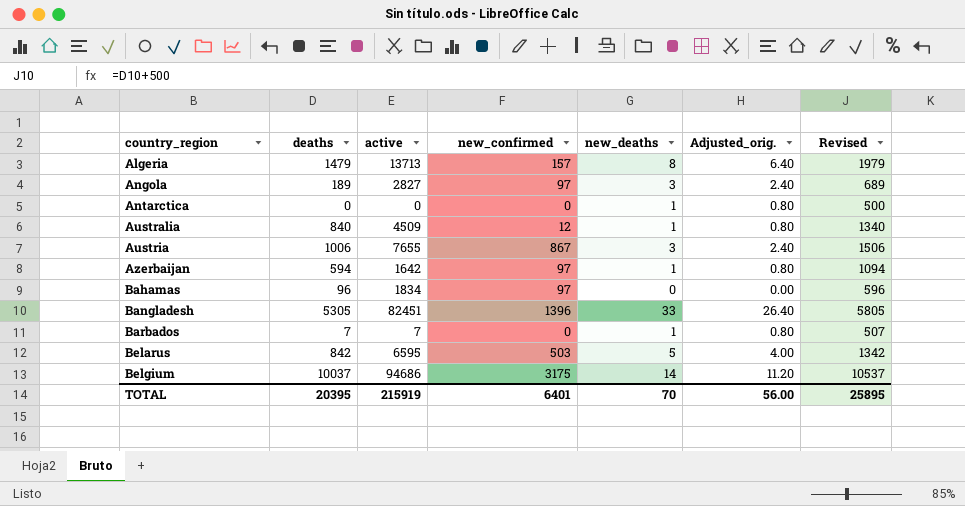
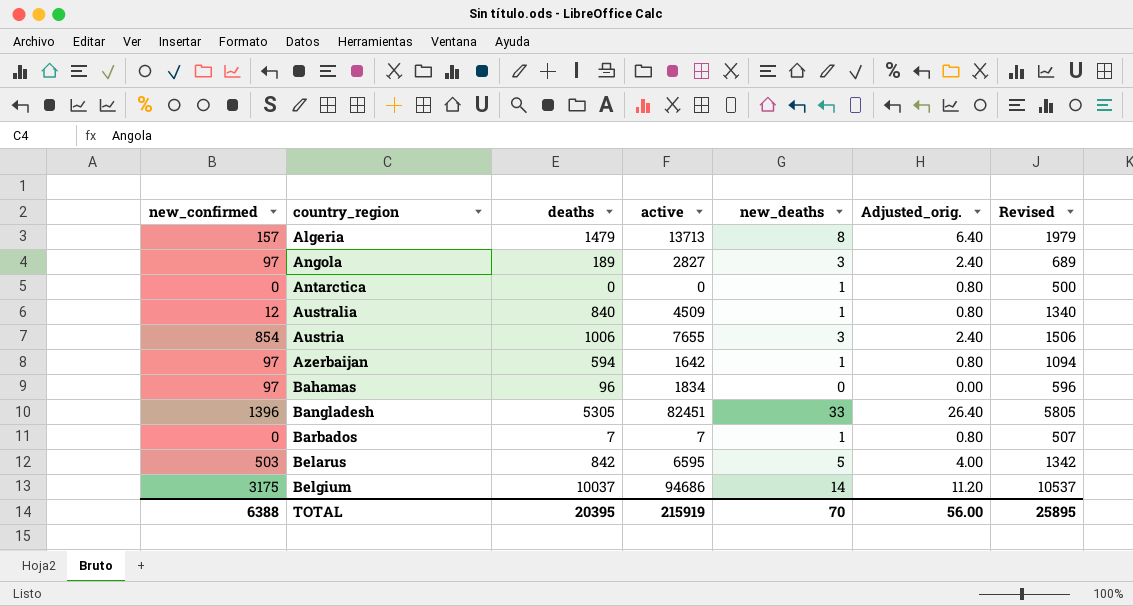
column new_confirmed | position: 4 -> 1
Austria | new_confirmed: 867 -> 854
TOTAL | new_confirmed: 6401 -> 6388

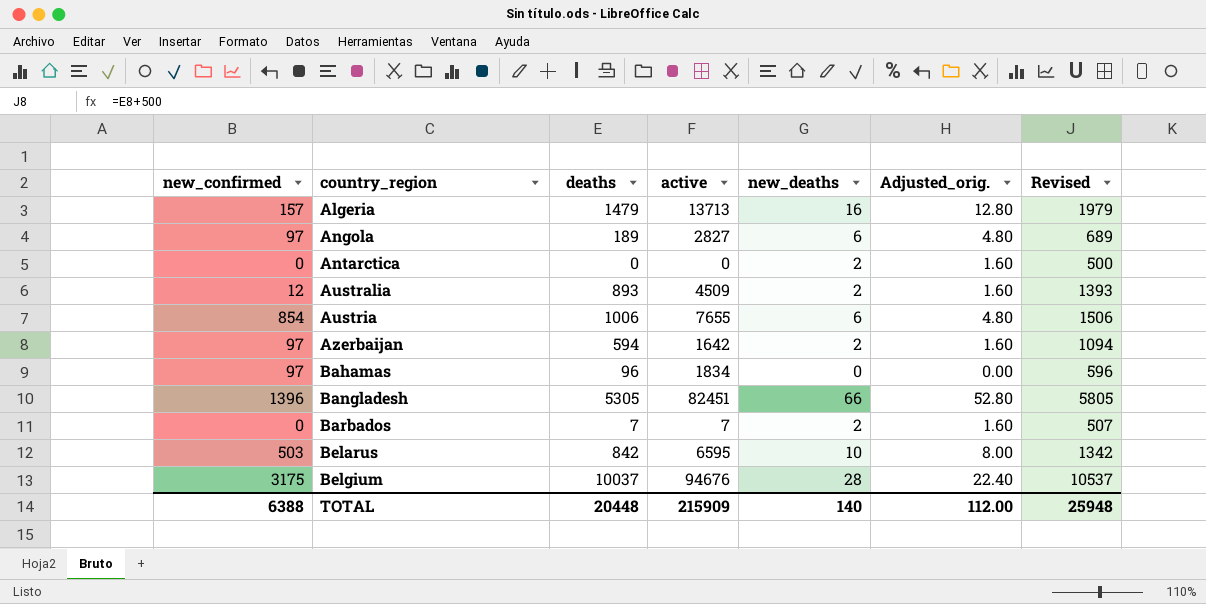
Algeria | new_deaths: 8 -> 16
Algeria | Adjusted_orig.: 6.40 -> 12.80
Angola | new_deaths: 3 -> 6
Angola | Adjusted_orig.: 2.40 -> 4.80
Antarctica | new_deaths: 1 -> 2
Antarctica | Adjusted_orig.: 0.80 -> 1.60
Australia | deaths: 840 -> 893
Australia | new_deaths: 1 -> 2
Australia | Adjusted_orig.: 0.80 -> 1.60
Australia | Revised: 1340 -> 1393
Austria | new_deaths: 3 -> 6
Austria | Adjusted_orig.: 2.40 -> 4.80
Azerbaijan | new_deaths: 1 -> 2
Azerbaijan | Adjusted_orig.: 0.80 -> 1.60
Bangladesh | new_deaths: 33 -> 66
Bangladesh | Adjusted_orig.: 26.40 -> 52.80
Barbados | new_deaths: 1 -> 2
Barbados | Adjusted_orig.: 0.80 -> 1.60
Belarus | new_deaths: 5 -> 10
Belarus | Adjusted_orig.: 4.00 -> 8.00
Belgium | active: 94686 -> 94676
Belgium | new_deaths: 14 -> 28
Belgium | Adjusted_orig.: 11.20 -> 22.40
TOTAL | deaths: 20395 -> 20448
TOTAL | active: 215919 -> 215909
TOTAL | new_deaths: 70 -> 140
TOTAL | Adjusted_orig.: 56.00 -> 112.00
TOTAL | Revised: 25895 -> 25948

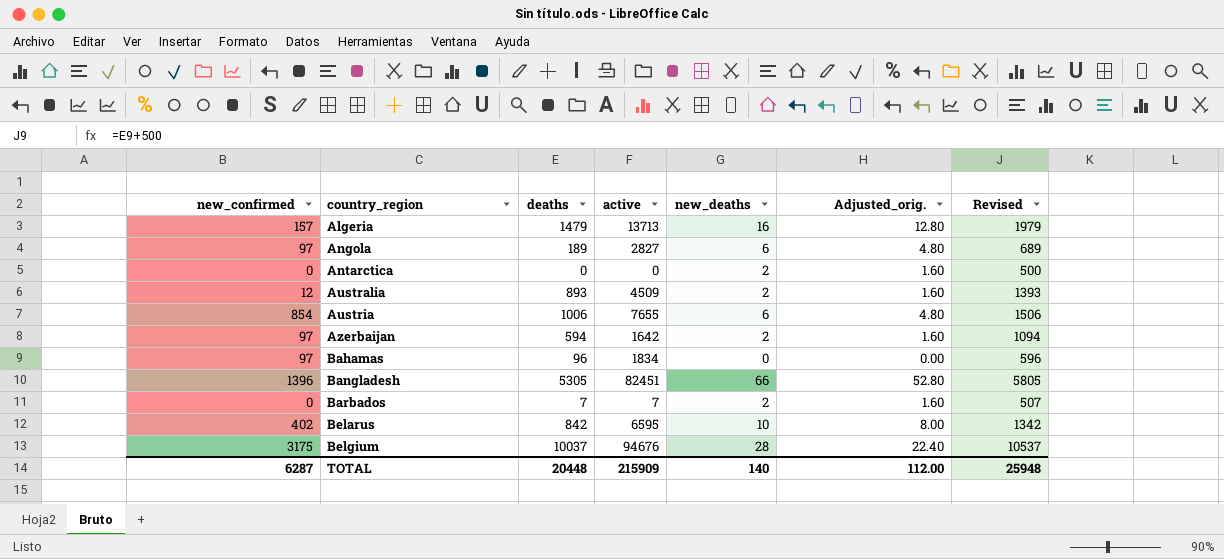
Belarus | new_confirmed: 503 -> 402
TOTAL | new_confirmed: 6388 -> 6287

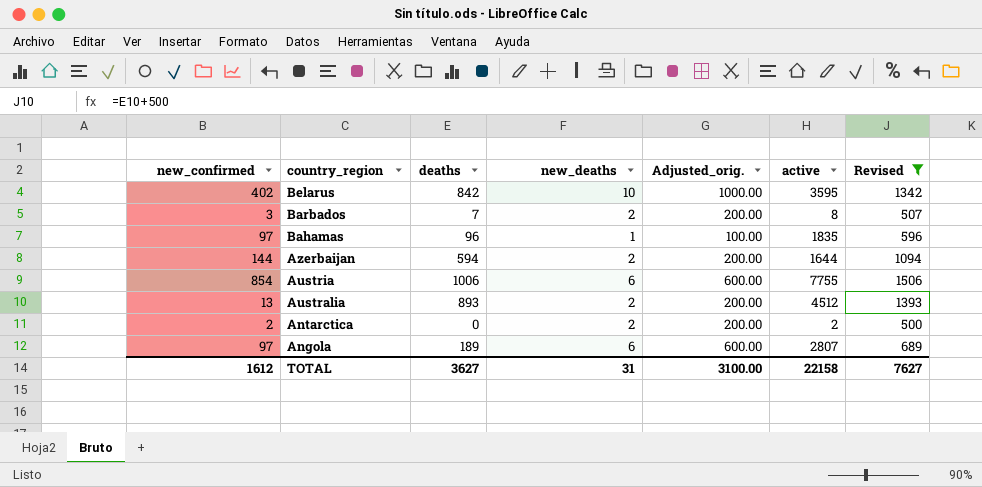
filter: none -> Revised <= 1506
row order: country_region ascending -> country_region descending
column Adjusted_orig. | formula: [new_deaths] * 0.8 -> [new_deaths] * 100
column active | position: 4 -> 6
Belarus | active: 6595 -> 3595
Barbados | new_confirmed: 0 -> 3
Barbados | active: 7 -> 8
Bahamas | new_deaths: 0 -> 1
Bahamas | active: 1834 -> 1835
Azerbaijan | new_confirmed: 97 -> 144
Azerbaijan | active: 1642 -> 1644
Austria | active: 7655 -> 7755
Australia | new_confirmed: 12 -> 13
Australia | active: 4509 -> 4512
Antarctica | new_confirmed: 0 -> 2
Antarctica | active: 0 -> 2
Angola | active: 2827 -> 2807
TOTAL | new_confirmed: 6287 -> 1612
TOTAL | deaths: 20448 -> 3627
TOTAL | new_deaths: 140 -> 31
TOTAL | Adjusted_orig.: 112.00 -> 3100.00
TOTAL | active: 215909 -> 22158
TOTAL | Revised: 25948 -> 7627

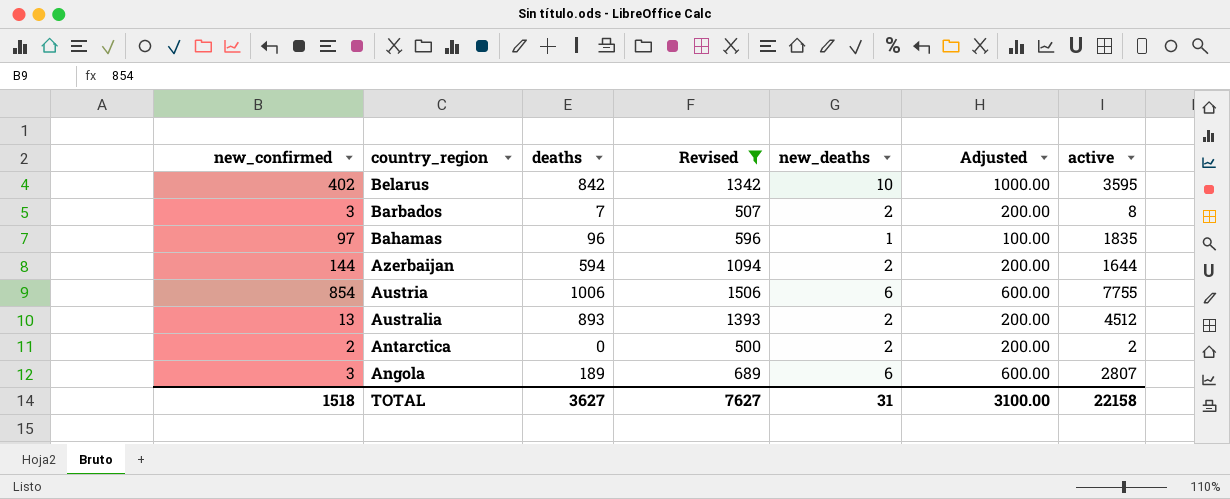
column Revised | position: 7 -> 4
column name: Adjusted_orig. -> Adjusted
Angola | new_confirmed: 97 -> 3
TOTAL | new_confirmed: 1612 -> 1518

